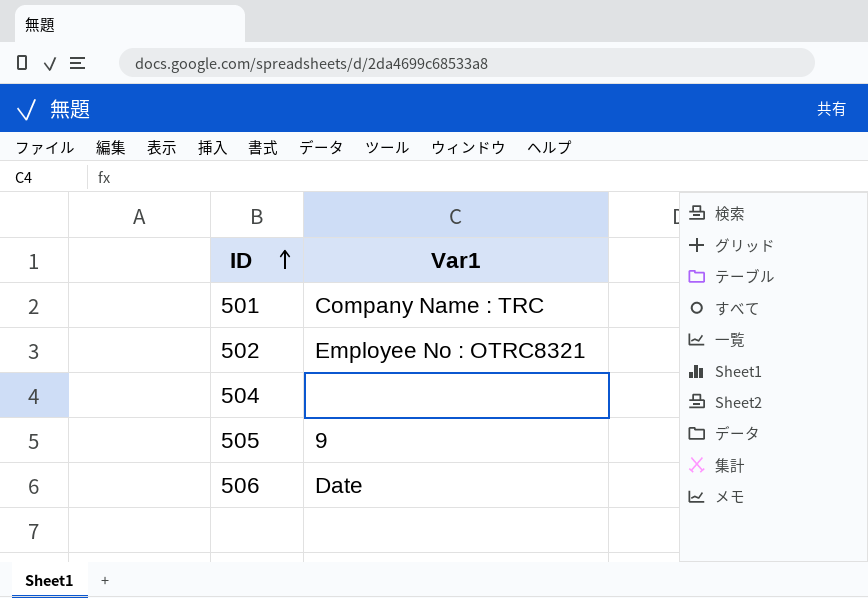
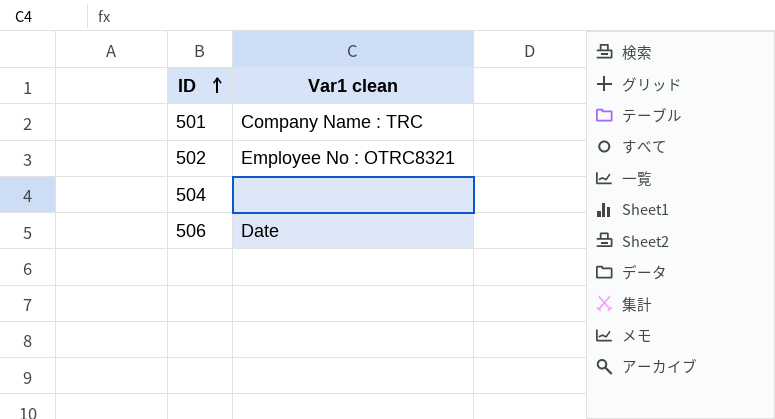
column name: Var1 -> Var1 clean
row 505: 9 -> none

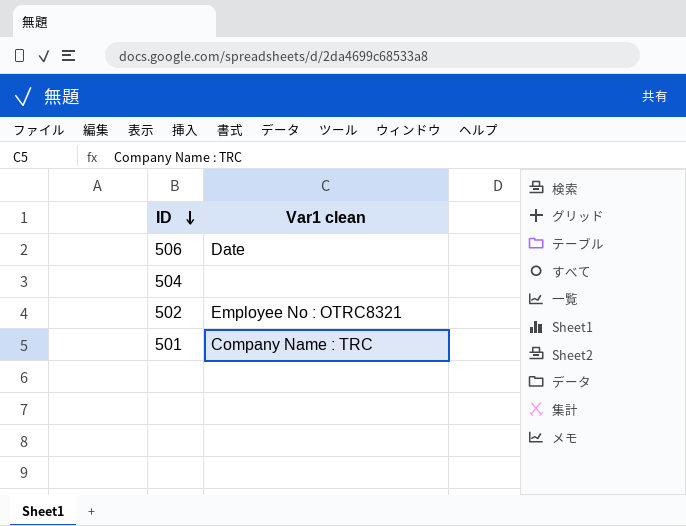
row order: ID ascending -> ID descending

